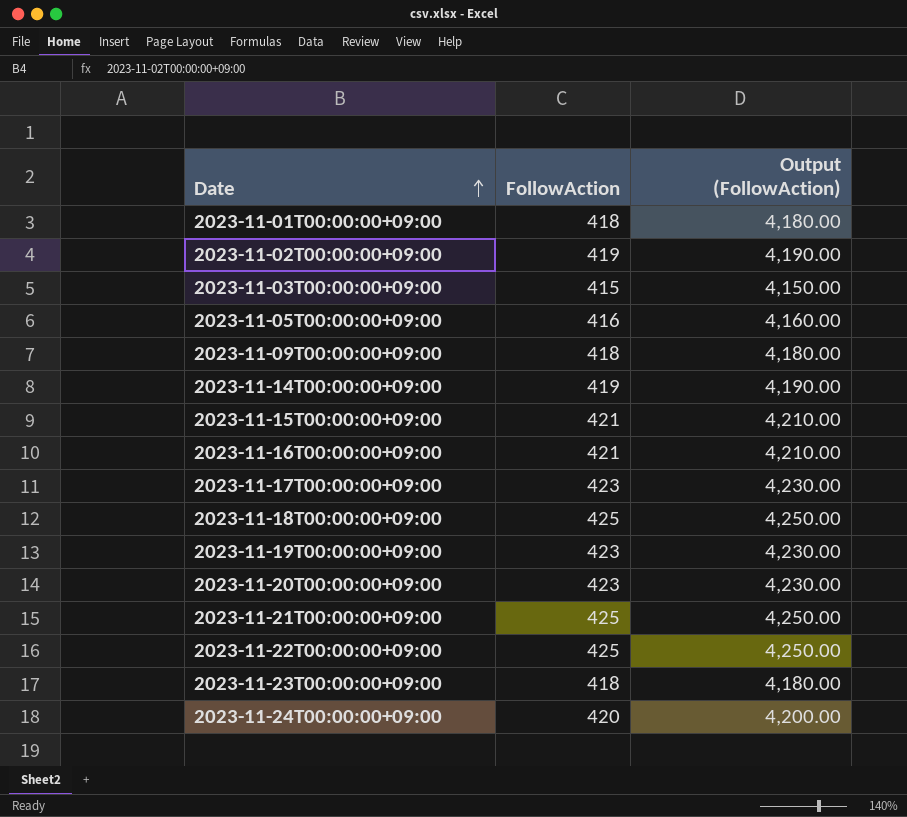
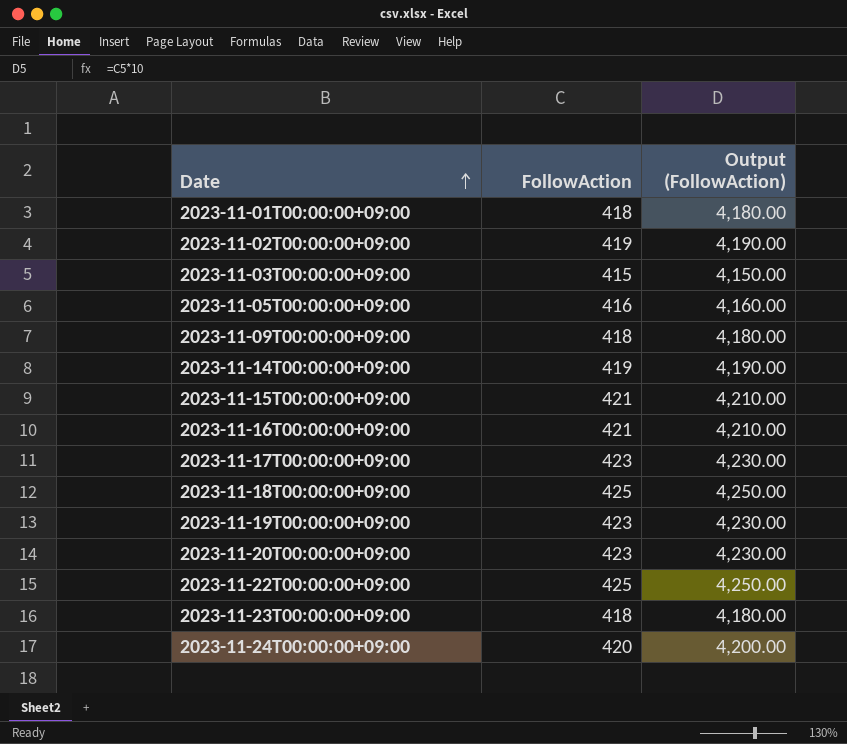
row 2023-11-21T00:00:00+09:00: 425 | 4,250.00 -> none

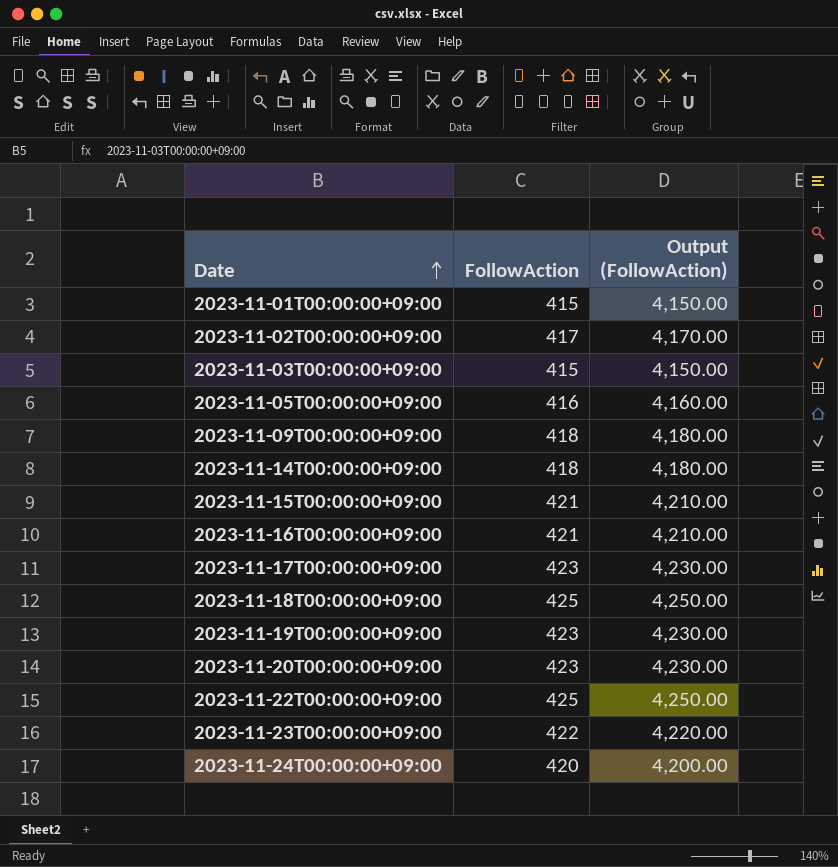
2023-11-01T00:00:00+09:00 | FollowAction: 418 -> 415
2023-11-01T00:00:00+09:00 | Output (FollowAction): 4,180.00 -> 4,150.00
2023-11-02T00:00:00+09:00 | FollowAction: 419 -> 417
2023-11-02T00:00:00+09:00 | Output (FollowAction): 4,190.00 -> 4,170.00
2023-11-14T00:00:00+09:00 | FollowAction: 419 -> 418
2023-11-14T00:00:00+09:00 | Output (FollowAction): 4,190.00 -> 4,180.00
2023-11-23T00:00:00+09:00 | FollowAction: 418 -> 422
2023-11-23T00:00:00+09:00 | Output (FollowAction): 4,180.00 -> 4,220.00

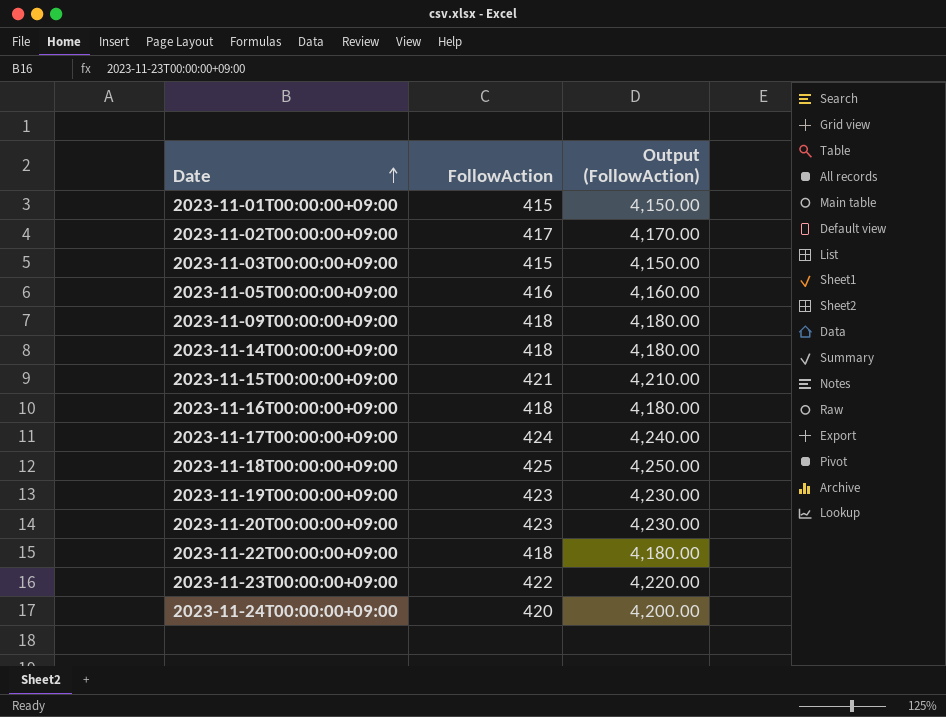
2023-11-16T00:00:00+09:00 | FollowAction: 421 -> 418
2023-11-16T00:00:00+09:00 | Output (FollowAction): 4,210.00 -> 4,180.00
2023-11-17T00:00:00+09:00 | FollowAction: 423 -> 424
2023-11-17T00:00:00+09:00 | Output (FollowAction): 4,230.00 -> 4,240.00
2023-11-22T00:00:00+09:00 | FollowAction: 425 -> 418
2023-11-22T00:00:00+09:00 | Output (FollowAction): 4,250.00 -> 4,180.00

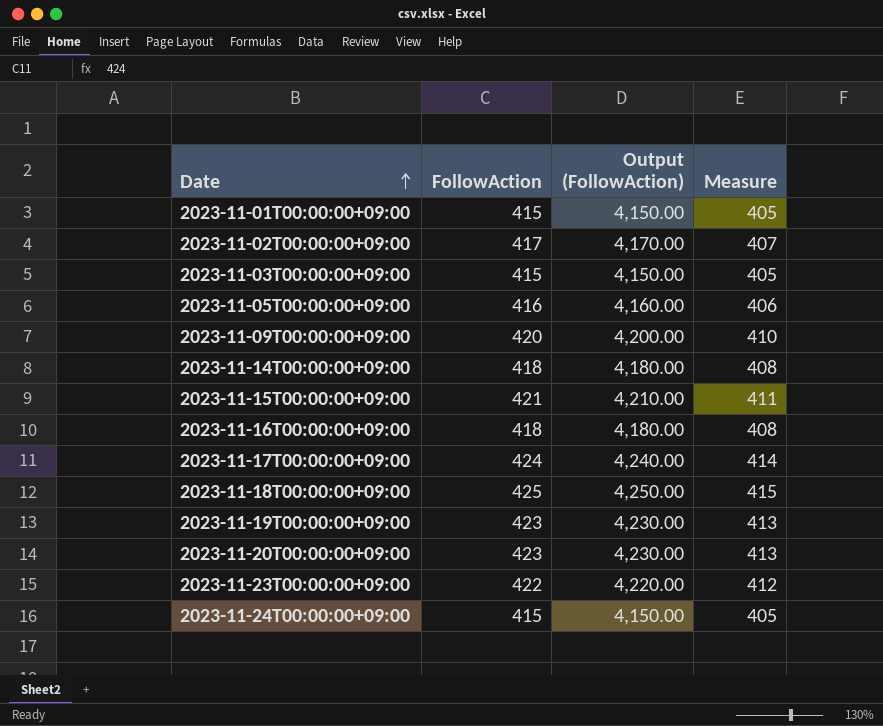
column Measure | formula: none -> [FollowAction] - 10
row 2023-11-22T00:00:00+09:00: 418 | 4,180.00 -> none
2023-11-09T00:00:00+09:00 | FollowAction: 418 -> 420
2023-11-09T00:00:00+09:00 | Output (FollowAction): 4,180.00 -> 4,200.00
2023-11-24T00:00:00+09:00 | FollowAction: 420 -> 415
2023-11-24T00:00:00+09:00 | Output (FollowAction): 4,200.00 -> 4,150.00

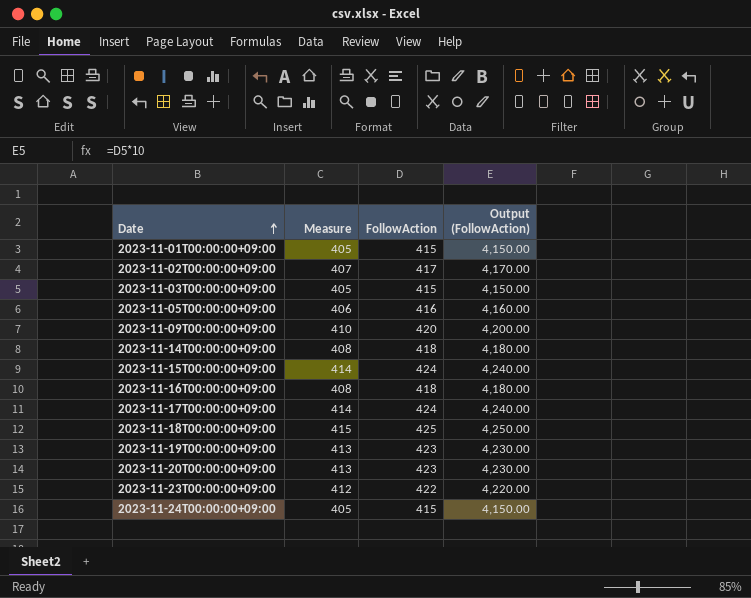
column Measure | position: 4 -> 2
2023-11-15T00:00:00+09:00 | Measure: 411 -> 414
2023-11-15T00:00:00+09:00 | FollowAction: 421 -> 424
2023-11-15T00:00:00+09:00 | Output (FollowAction): 4,210.00 -> 4,240.00

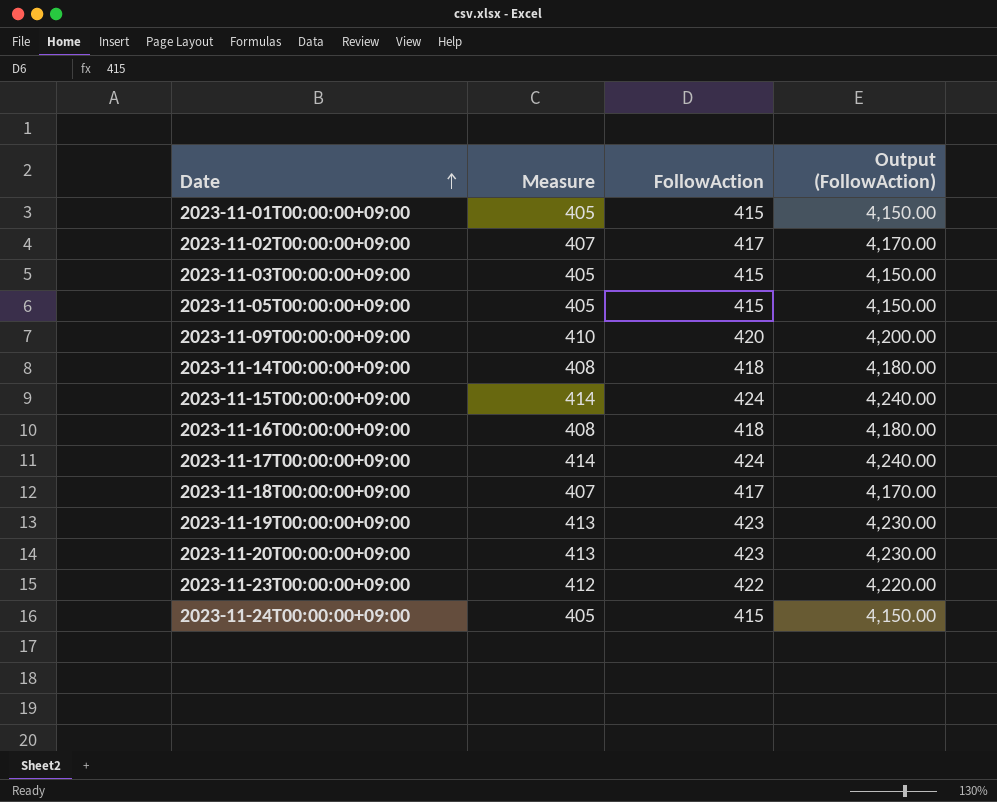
2023-11-05T00:00:00+09:00 | Measure: 406 -> 405
2023-11-05T00:00:00+09:00 | FollowAction: 416 -> 415
2023-11-05T00:00:00+09:00 | Output (FollowAction): 4,160.00 -> 4,150.00
2023-11-18T00:00:00+09:00 | Measure: 415 -> 407
2023-11-18T00:00:00+09:00 | FollowAction: 425 -> 417
2023-11-18T00:00:00+09:00 | Output (FollowAction): 4,250.00 -> 4,170.00

